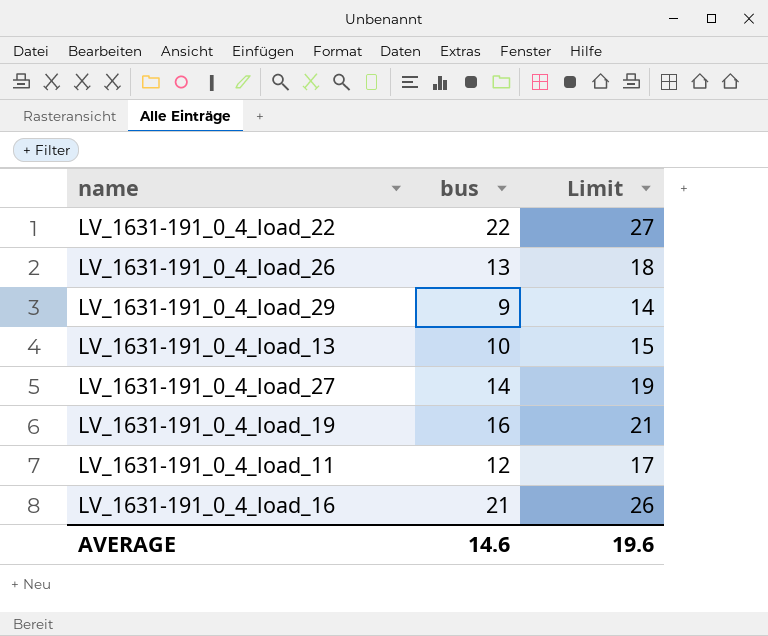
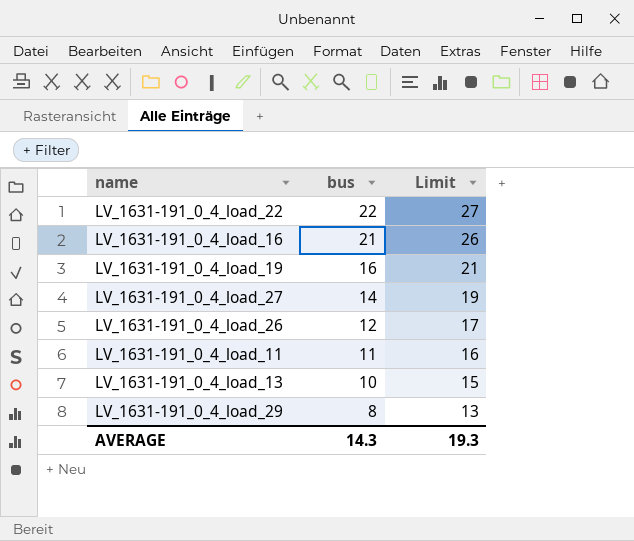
row order: none -> bus descending
LV_1631-191_0_4_load_26 | bus: 13 -> 12
LV_1631-191_0_4_load_26 | Limit: 18 -> 17
LV_1631-191_0_4_load_11 | bus: 12 -> 11
LV_1631-191_0_4_load_11 | Limit: 17 -> 16
LV_1631-191_0_4_load_29 | bus: 9 -> 8
LV_1631-191_0_4_load_29 | Limit: 14 -> 13
AVERAGE | bus: 14.6 -> 14.3
AVERAGE | Limit: 19.6 -> 19.3

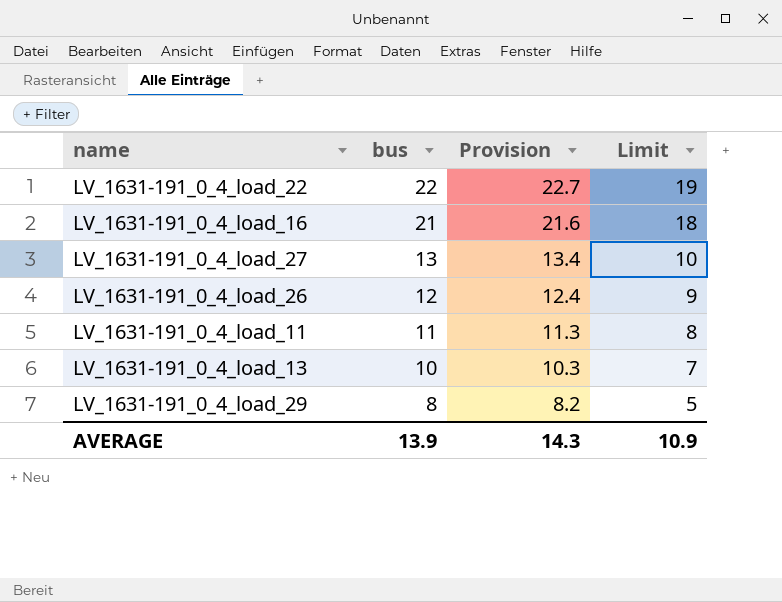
column Provision | formula: none -> [bus] * 1.03
column Limit | formula: [bus] + 5 -> [bus] - 3
row LV_1631-191_0_4_load_19: 16 | 21 -> none
LV_1631-191_0_4_load_27 | bus: 14 -> 13
AVERAGE | bus: 14.3 -> 13.9
AVERAGE | Limit: 19.3 -> 10.9

